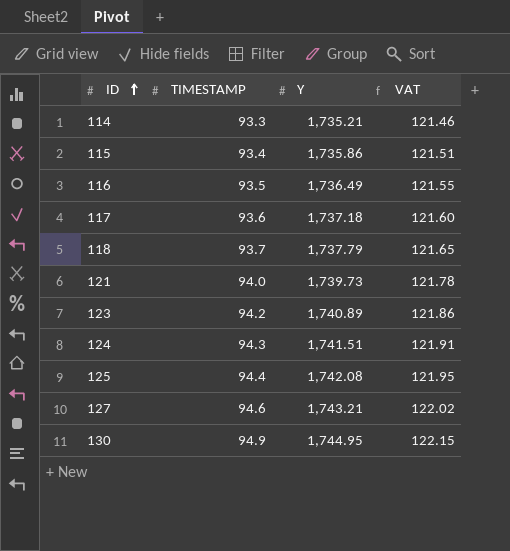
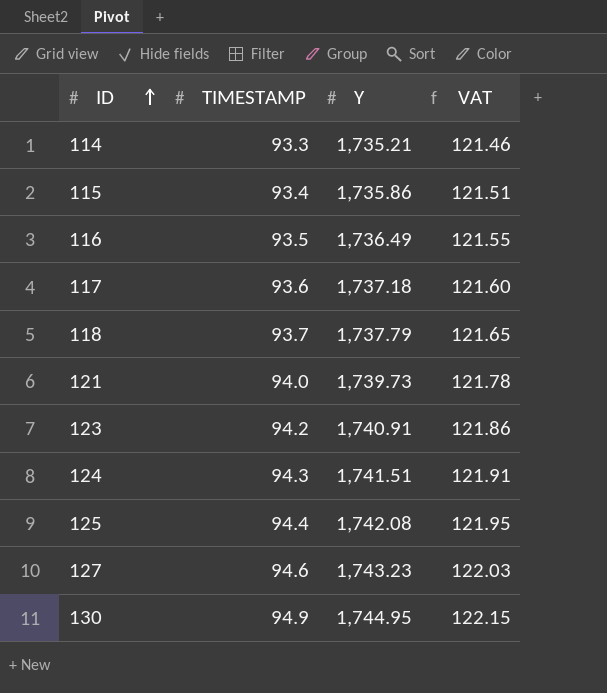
123 | Y: 1,740.89 -> 1,740.91
127 | Y: 1,743.21 -> 1,743.23
127 | VAT: 122.02 -> 122.03

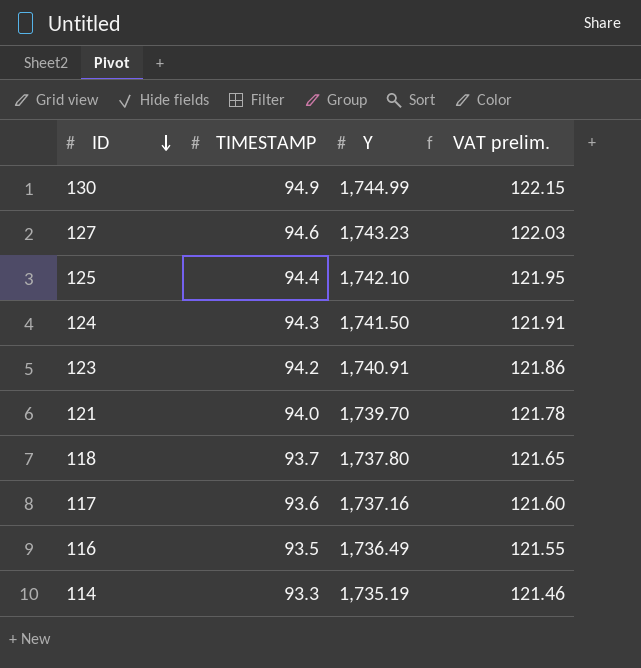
row order: ID ascending -> ID descending
column name: VAT -> VAT prelim.
row 115: 93.4 | 1,735.86 | 121.51 -> none
130 | Y: 1,744.95 -> 1,744.99
125 | Y: 1,742.08 -> 1,742.10
124 | Y: 1,741.51 -> 1,741.50
121 | Y: 1,739.73 -> 1,739.70
118 | Y: 1,737.79 -> 1,737.80
117 | Y: 1,737.18 -> 1,737.16
114 | Y: 1,735.21 -> 1,735.19

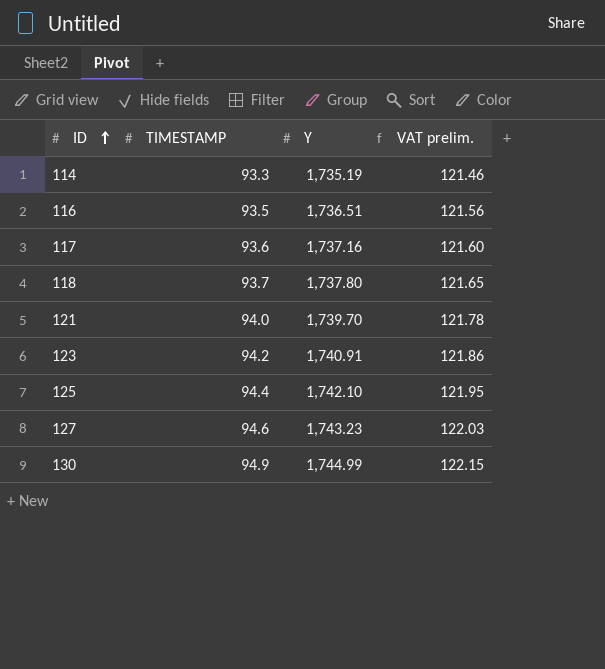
row order: ID descending -> ID ascending
row 124: 94.3 | 1,741.50 | 121.91 -> none
116 | Y: 1,736.49 -> 1,736.51
116 | VAT prelim.: 121.55 -> 121.56

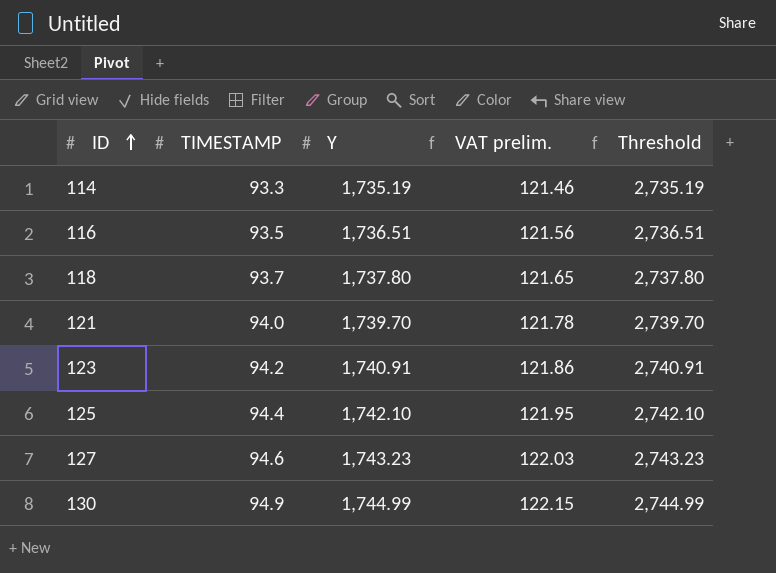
column Threshold | formula: none -> [Y] + 1000
row 117: 93.6 | 1,737.16 | 121.60 -> none

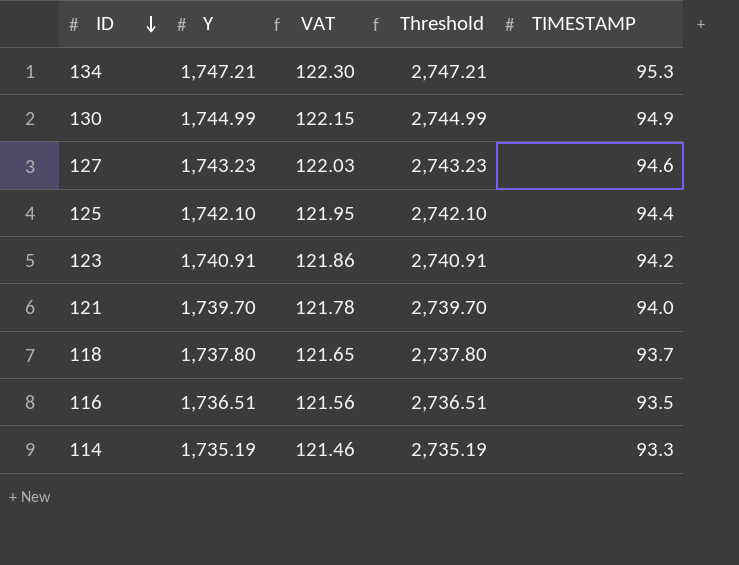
row order: ID ascending -> ID descending
column name: VAT prelim. -> VAT
column TIMESTAMP | position: 2 -> 5
row 134: none -> 1,747.21 | 122.30 | 2,747.21 | 95.3

